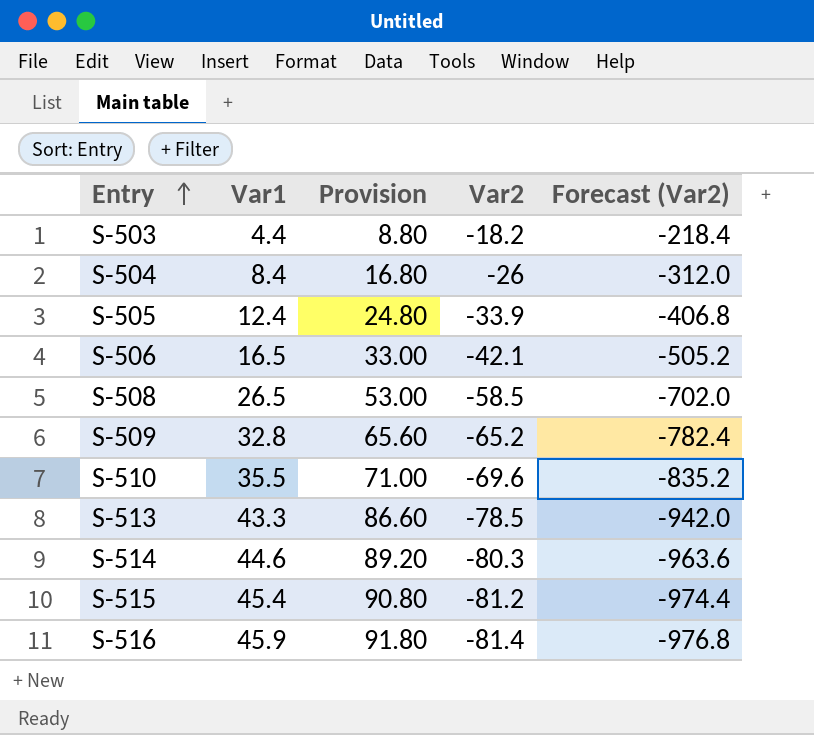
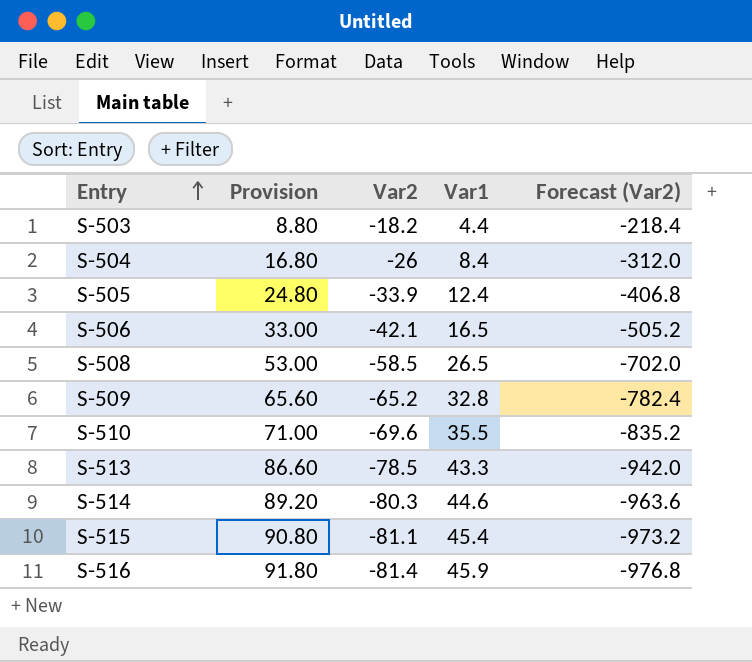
column Var1 | position: 2 -> 4
S-515 | Var2: -81.2 -> -81.1
S-515 | Forecast (Var2): -974.4 -> -973.2

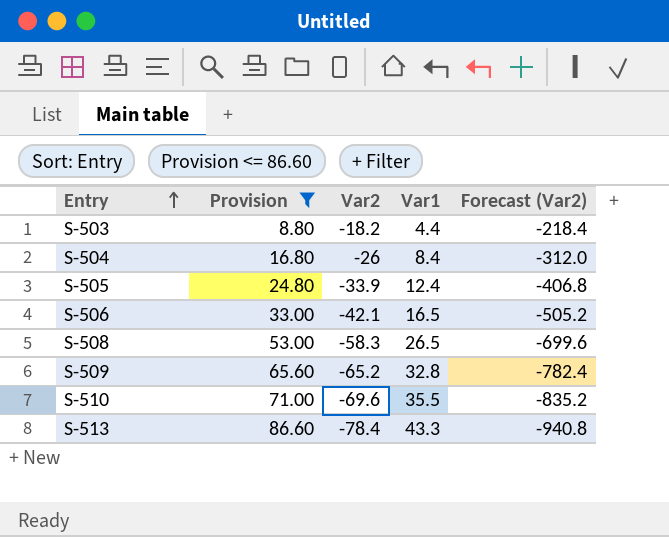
filter: none -> Provision <= 86.60
S-508 | Var2: -58.5 -> -58.3
S-508 | Forecast (Var2): -702.0 -> -699.6
S-513 | Var2: -78.5 -> -78.4
S-513 | Forecast (Var2): -942.0 -> -940.8

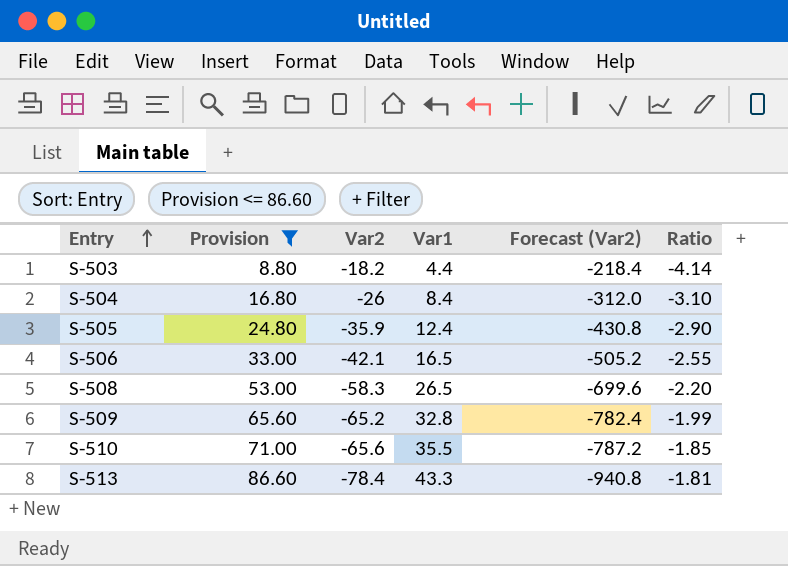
column Ratio | formula: none -> [Var2] / [Var1]
S-505 | Var2: -33.9 -> -35.9
S-505 | Forecast (Var2): -406.8 -> -430.8
S-510 | Var2: -69.6 -> -65.6
S-510 | Forecast (Var2): -835.2 -> -787.2

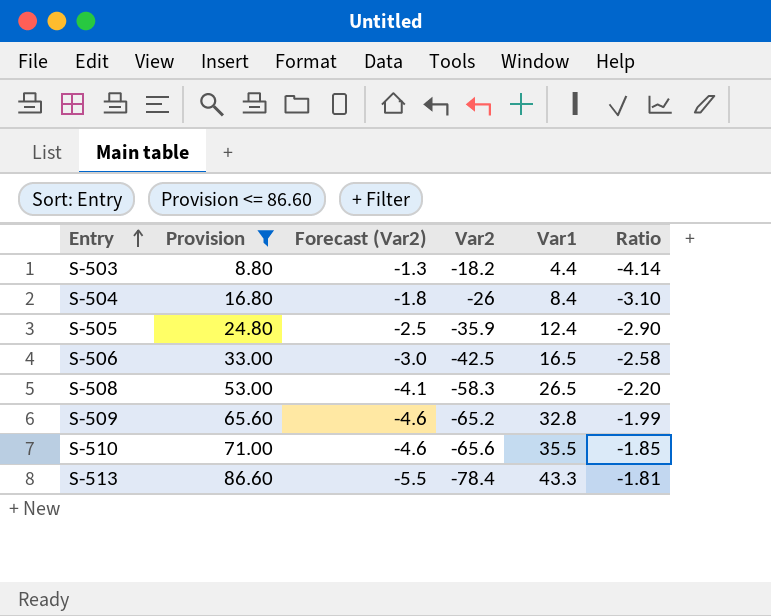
column Forecast (Var2) | formula: [Var2] * 12 -> [Var2] * 0.07
column Forecast (Var2) | position: 5 -> 3
S-506 | Var2: -42.1 -> -42.5
S-506 | Ratio: -2.55 -> -2.58

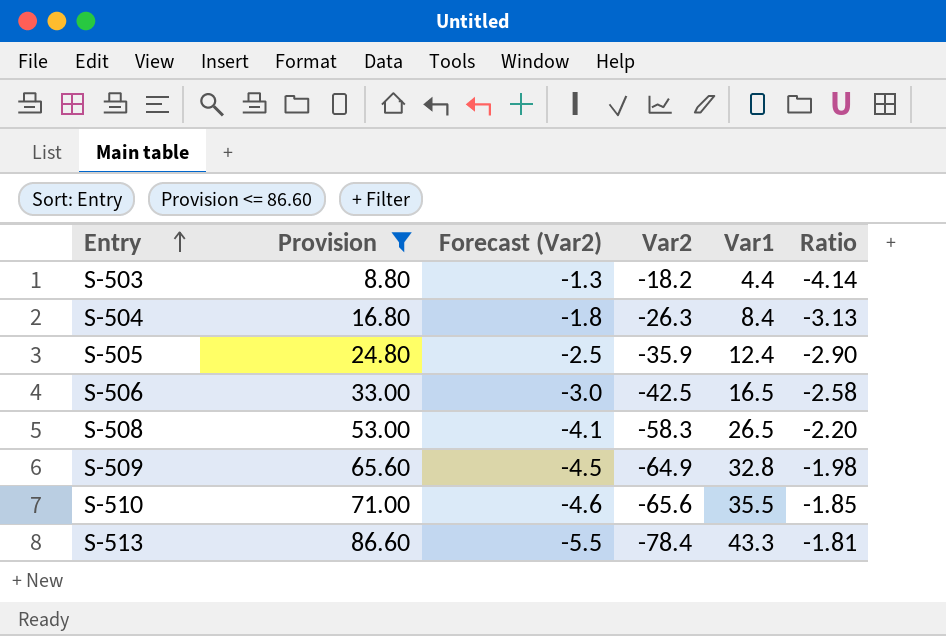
S-504 | Var2: -26 -> -26.3
S-504 | Ratio: -3.10 -> -3.13
S-509 | Forecast (Var2): -4.6 -> -4.5
S-509 | Var2: -65.2 -> -64.9
S-509 | Ratio: -1.99 -> -1.98

